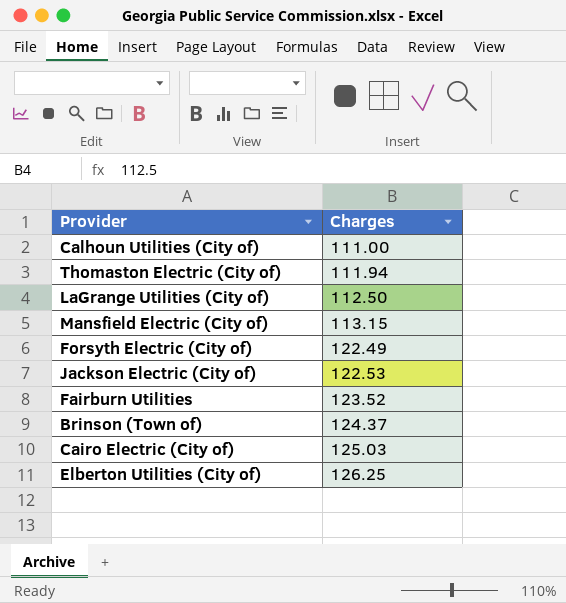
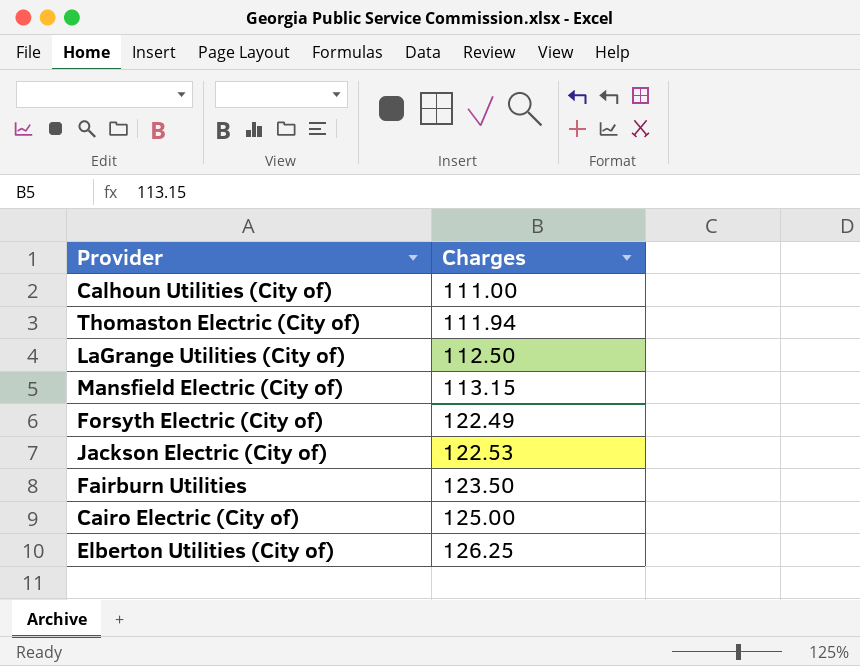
row Brinson (Town of): 124.37 -> none
Fairburn Utilities | Charges: 123.52 -> 123.50
Cairo Electric (City of) | Charges: 125.03 -> 125.00

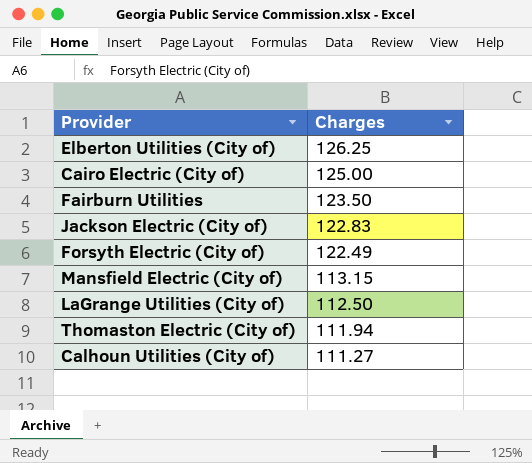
row order: Charges ascending -> Charges descending
Jackson Electric (City of) | Charges: 122.53 -> 122.83
Calhoun Utilities (City of) | Charges: 111.00 -> 111.27

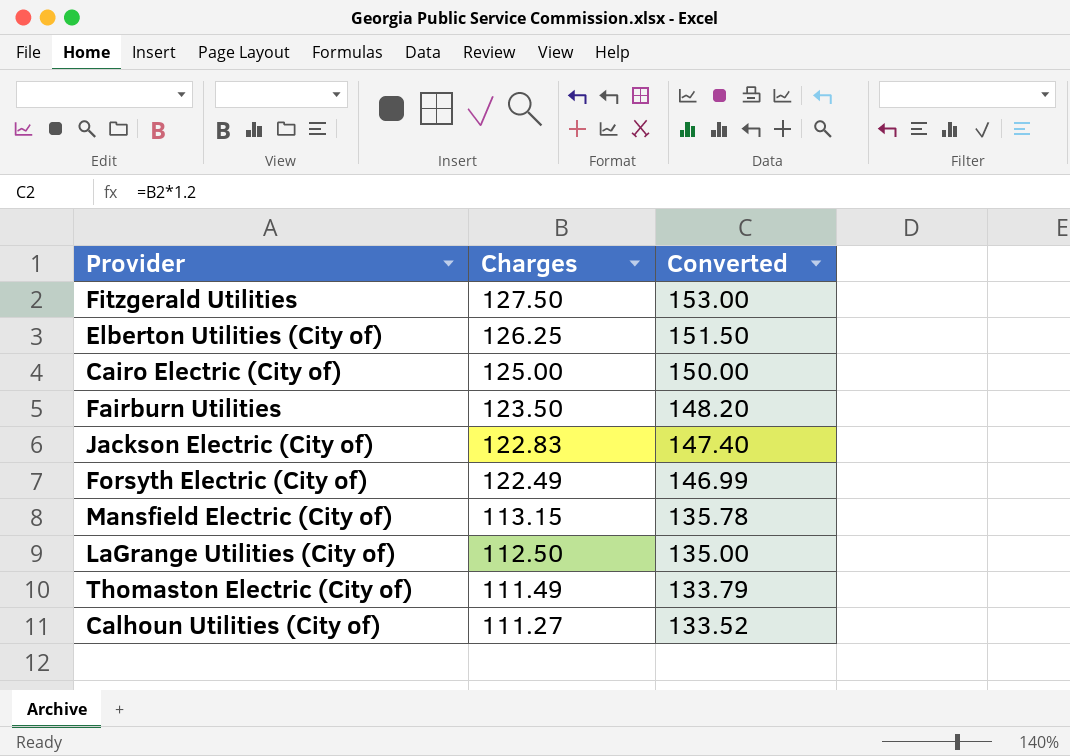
column Converted | formula: none -> [Charges] * 1.2
row Fitzgerald Utilities: none -> 127.50 | 153.00
Thomaston Electric (City of) | Charges: 111.94 -> 111.49

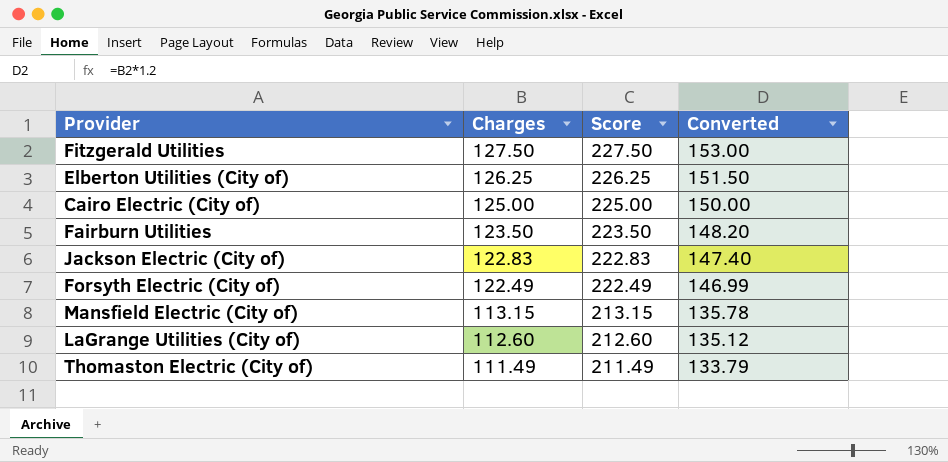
column Score | formula: none -> [Charges] + 100
row Calhoun Utilities (City of): 111.27 | 133.52 -> none
LaGrange Utilities (City of) | Charges: 112.50 -> 112.60
LaGrange Utilities (City of) | Converted: 135.00 -> 135.12

